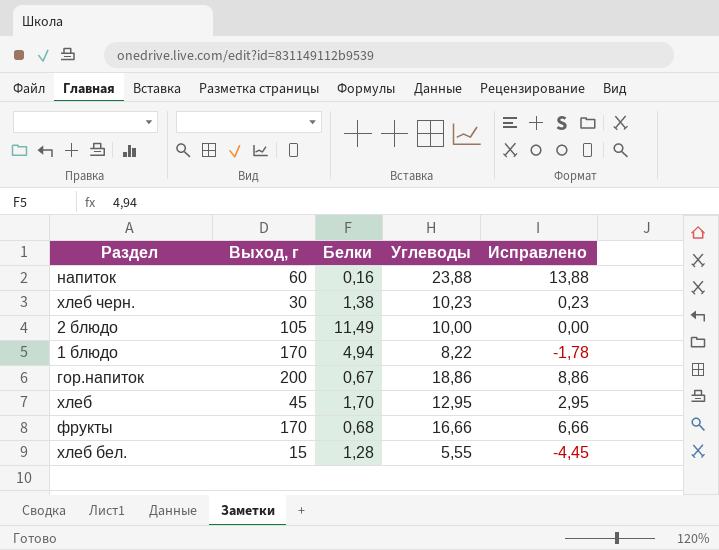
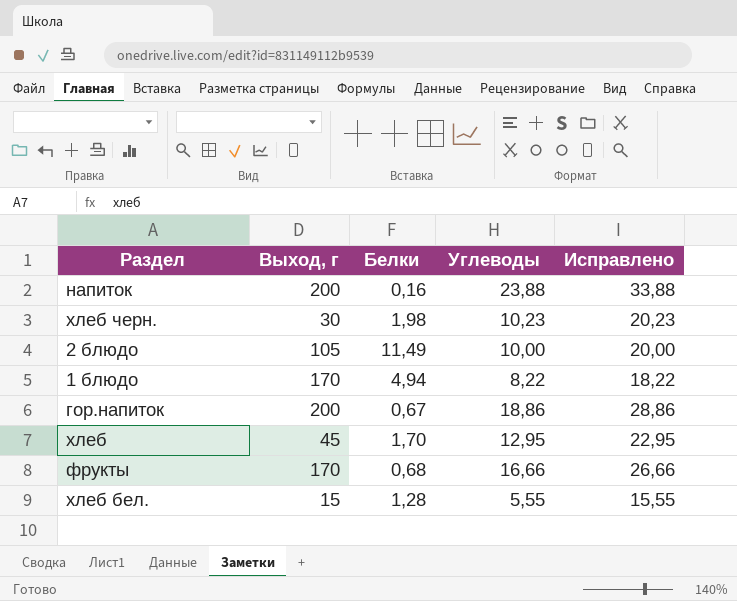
column Исправлено | formula: [Углеводы] - 10 -> [Углеводы] + 10
напиток | Выход, г: 60 -> 200
хлеб черн. | Белки: 1,38 -> 1,98

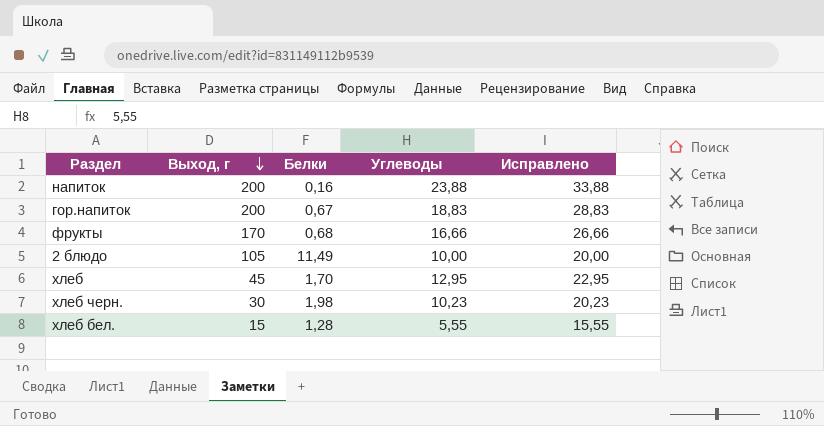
row order: none -> Выход, г descending
row 1 блюдо: 170 | 4,94 | 8,22 | 18,22 -> none
гор.напиток | Углеводы: 18,86 -> 18,83
гор.напиток | Исправлено: 28,86 -> 28,83

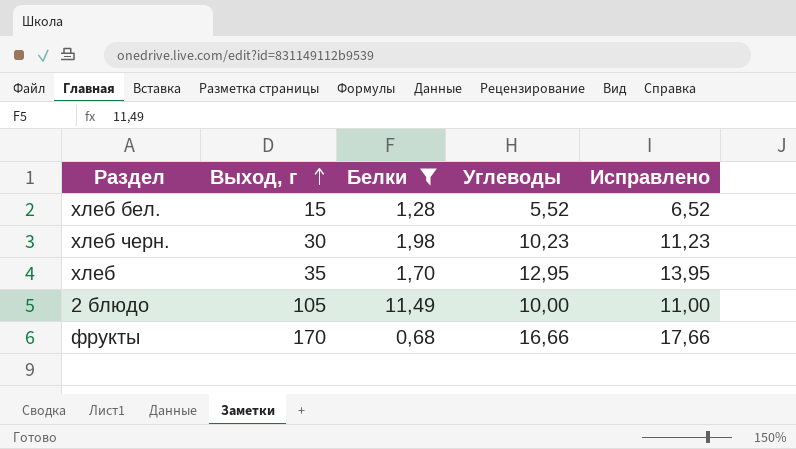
filter: none -> Белки >= 0,68
row order: Выход, г descending -> Выход, г ascending
column Исправлено | formula: [Углеводы] + 10 -> [Углеводы] + 1
хлеб бел. | Углеводы: 5,55 -> 5,52
хлеб | Выход, г: 45 -> 35

